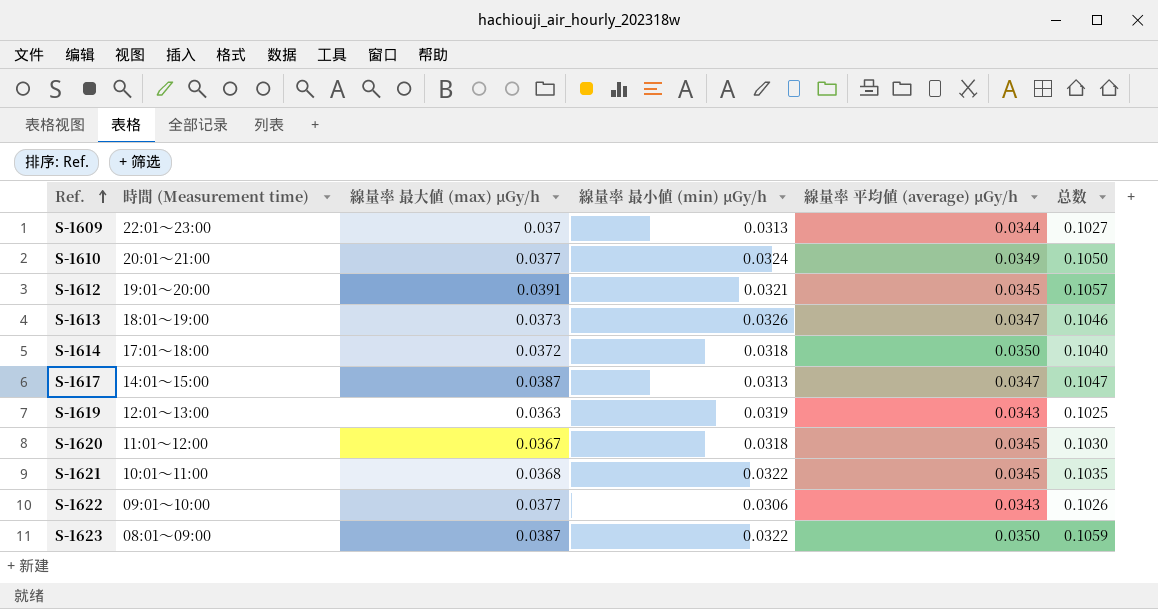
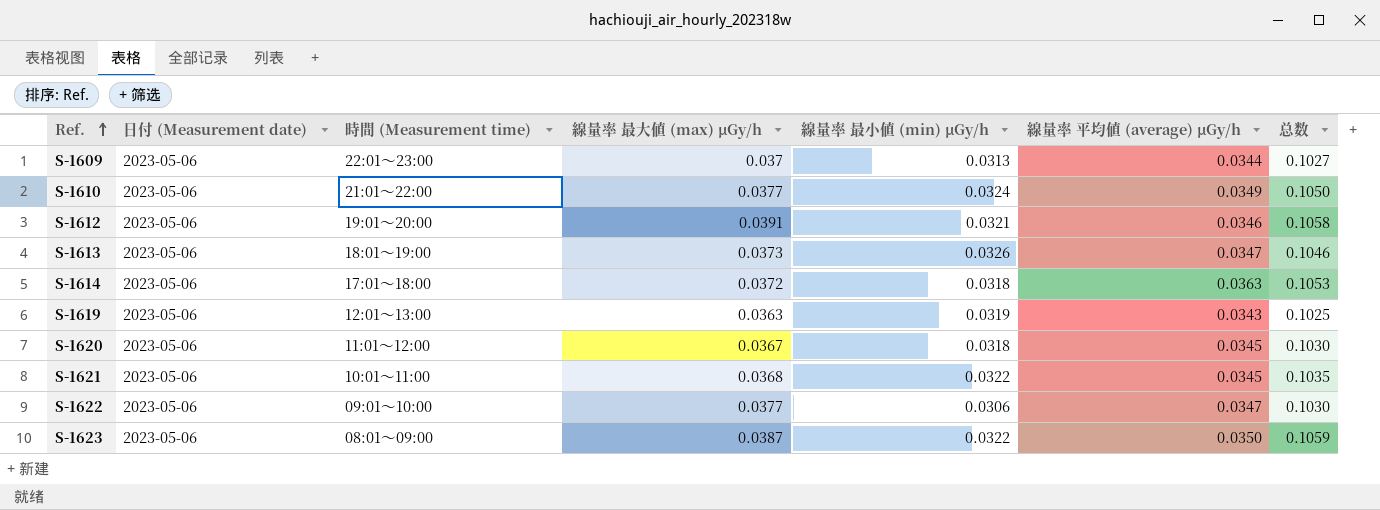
column 日付 (Measurement date) | position: none -> 2
row S-1617: 14:01～15:00 | 0.0387 | 0.0313 | 0.0347 | 0.1047 -> none
S-1610 | 時間 (Measurement time): 20:01～21:00 -> 21:01～22:00
S-1612 | 線量率 平均値 (average) μGy/h: 0.0345 -> 0.0346
S-1612 | 总数: 0.1057 -> 0.1058
S-1614 | 線量率 平均値 (average) μGy/h: 0.0350 -> 0.0363
S-1614 | 总数: 0.1040 -> 0.1053
S-1622 | 線量率 平均値 (average) μGy/h: 0.0343 -> 0.0347
S-1622 | 总数: 0.1026 -> 0.1030

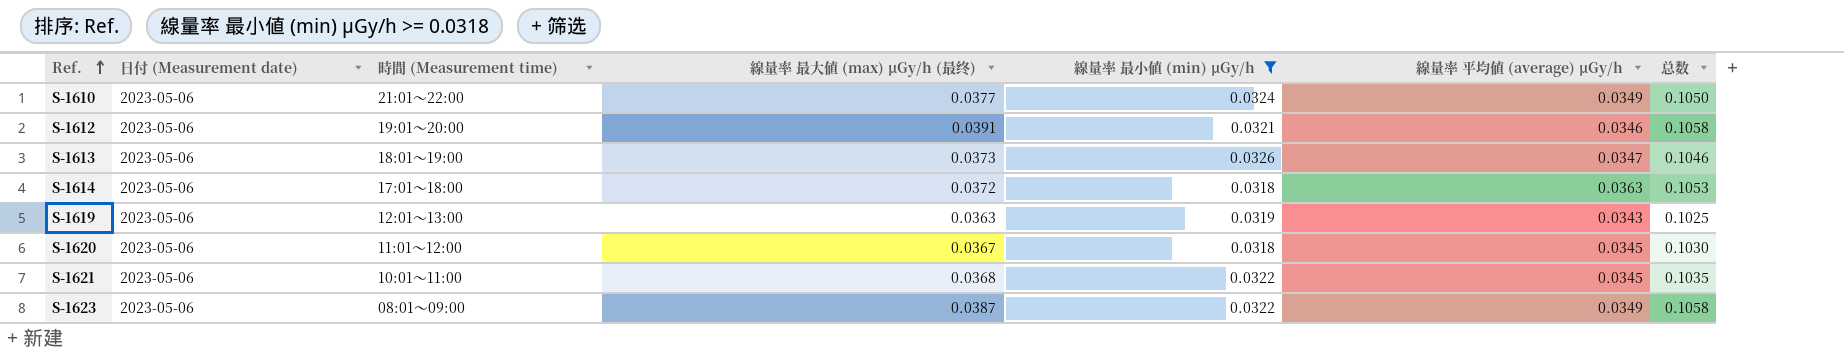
filter: none -> 線量率 最小値 (min) μGy/h >= 0.0318
column name: 線量率 最大値 (max) μGy/h -> 線量率 最大値 (max) μGy/h (最终)
S-1623 | 線量率 平均値 (average) μGy/h: 0.0350 -> 0.0349
S-1623 | 总数: 0.1059 -> 0.1058

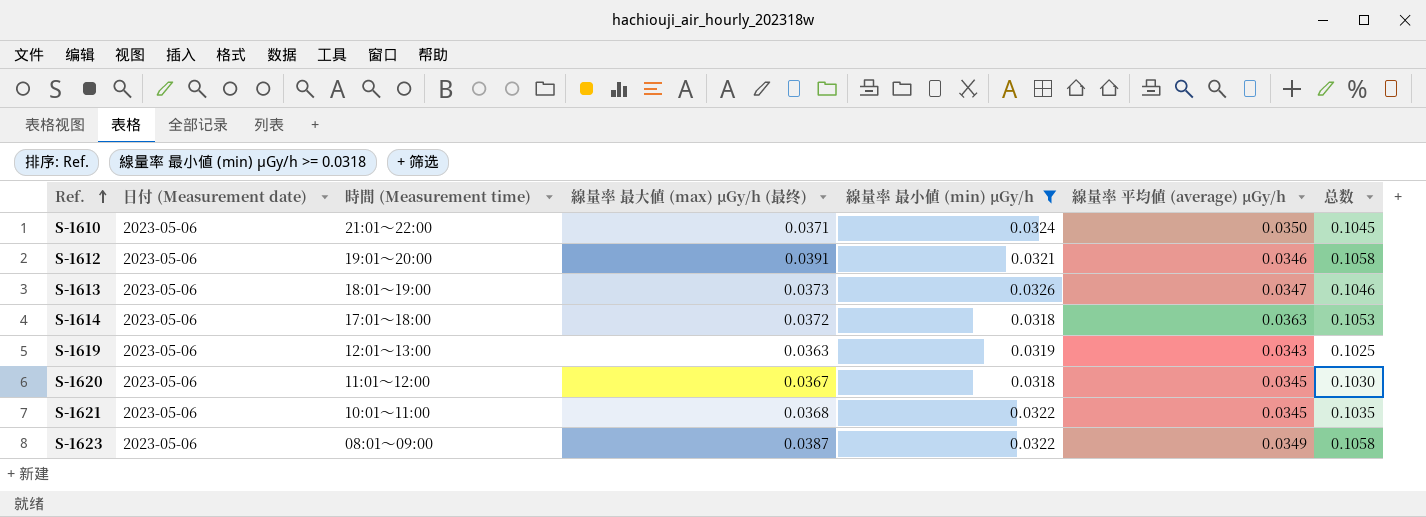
S-1610 | 線量率 最大値 (max) μGy/h (最终): 0.0377 -> 0.0371
S-1610 | 線量率 平均値 (average) μGy/h: 0.0349 -> 0.0350
S-1610 | 总数: 0.1050 -> 0.1045

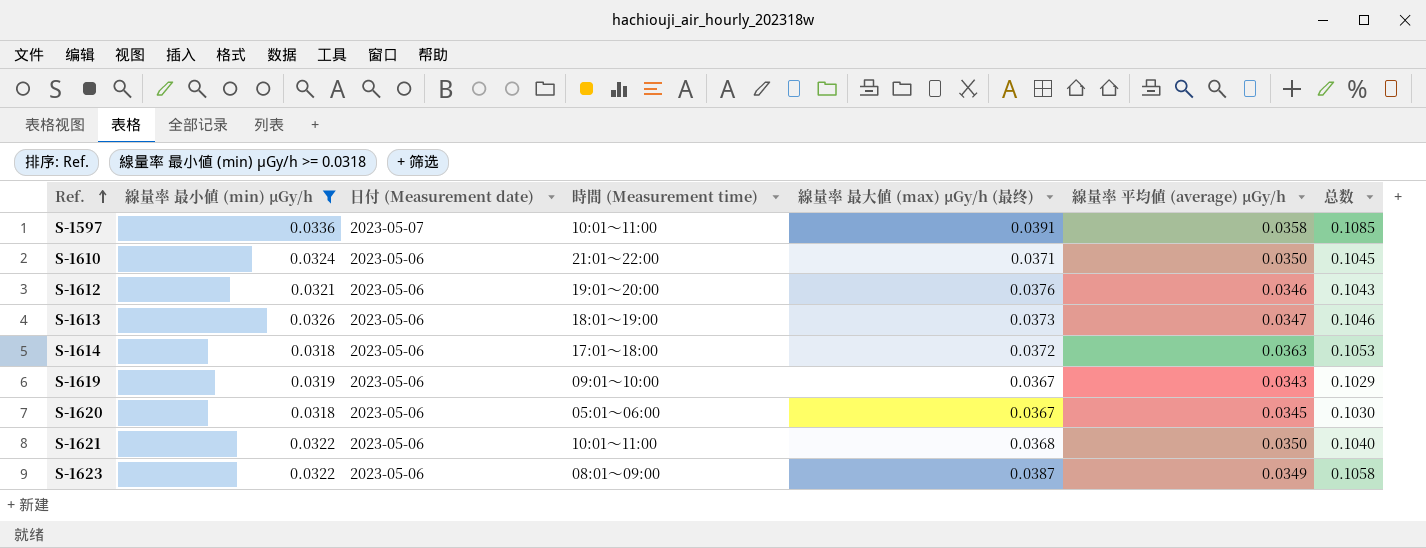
column 線量率 最小値 (min) μGy/h | position: 5 -> 2
row S-1597: none -> 0.0336 | 2023-05-07 | 10:01～11:00 | 0.0391 | 0.0358 | 0.1085
S-1612 | 線量率 最大値 (max) μGy/h (最终): 0.0391 -> 0.0376
S-1612 | 总数: 0.1058 -> 0.1043
S-1619 | 時間 (Measurement time): 12:01～13:00 -> 09:01～10:00
S-1619 | 線量率 最大値 (max) μGy/h (最终): 0.0363 -> 0.0367
S-1619 | 总数: 0.1025 -> 0.1029
S-1620 | 時間 (Measurement time): 11:01～12:00 -> 05:01～06:00
S-1621 | 線量率 平均値 (average) μGy/h: 0.0345 -> 0.0350
S-1621 | 总数: 0.1035 -> 0.1040

